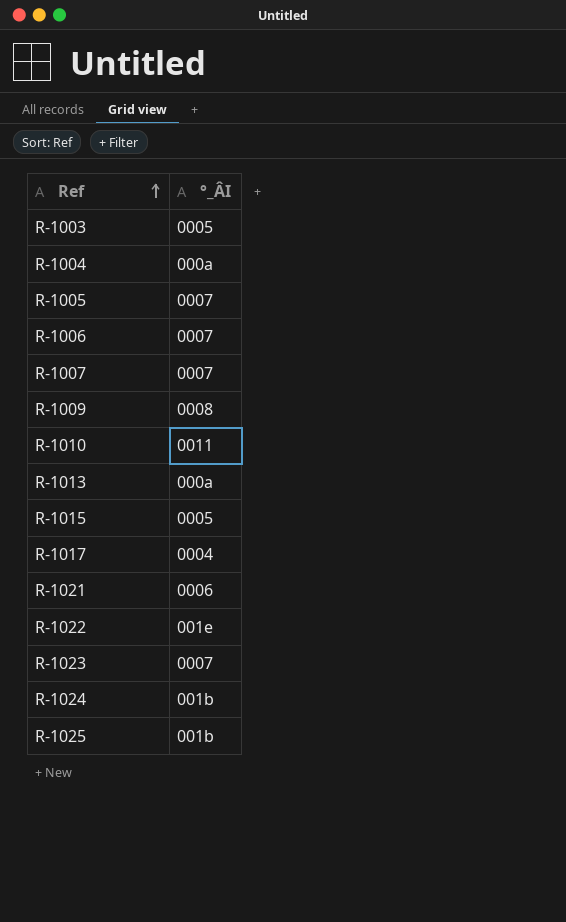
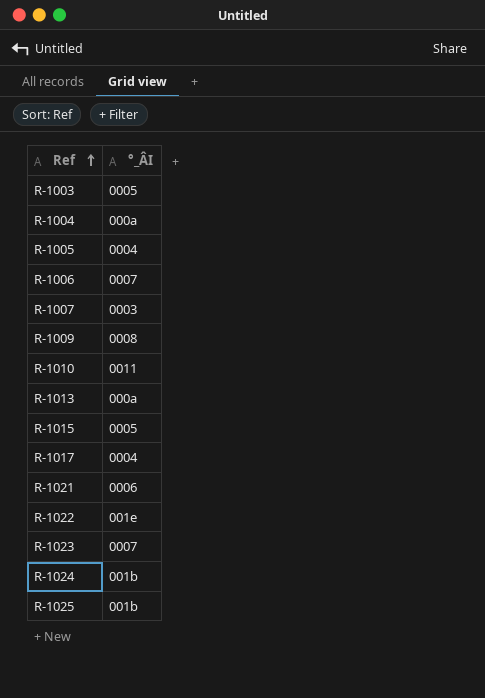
R-1005 | °_ÂI: 0007 -> 0004
R-1007 | °_ÂI: 0007 -> 0003

